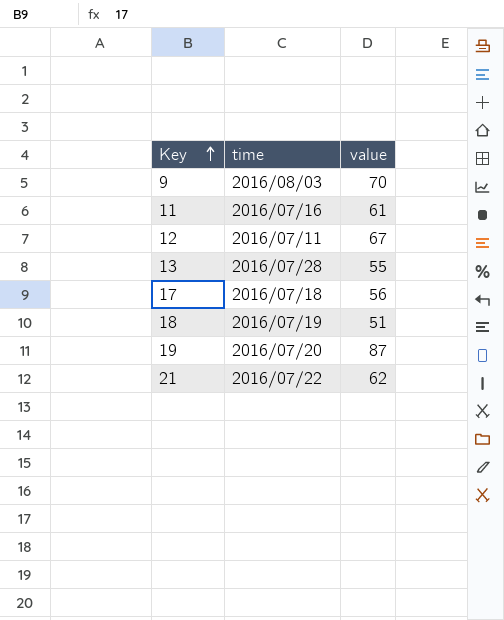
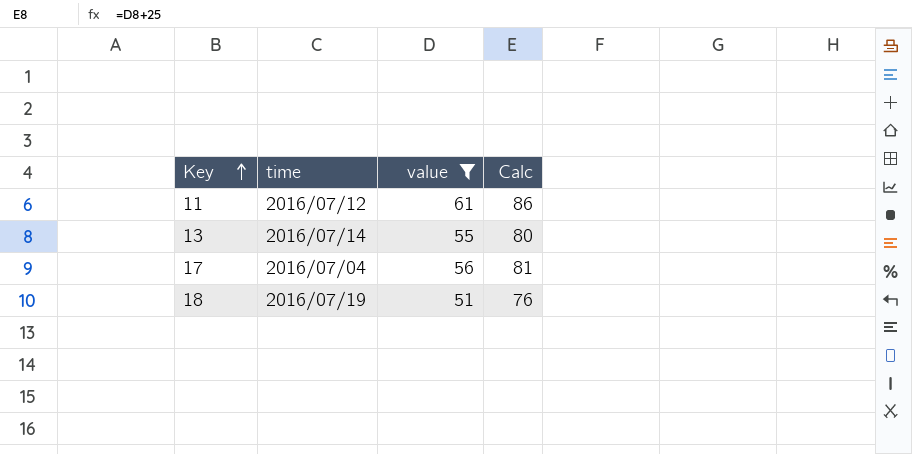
filter: none -> value <= 61
column Calc | formula: none -> [value] + 25
11 | time: 2016/07/16 -> 2016/07/12
13 | time: 2016/07/28 -> 2016/07/14
17 | time: 2016/07/18 -> 2016/07/04

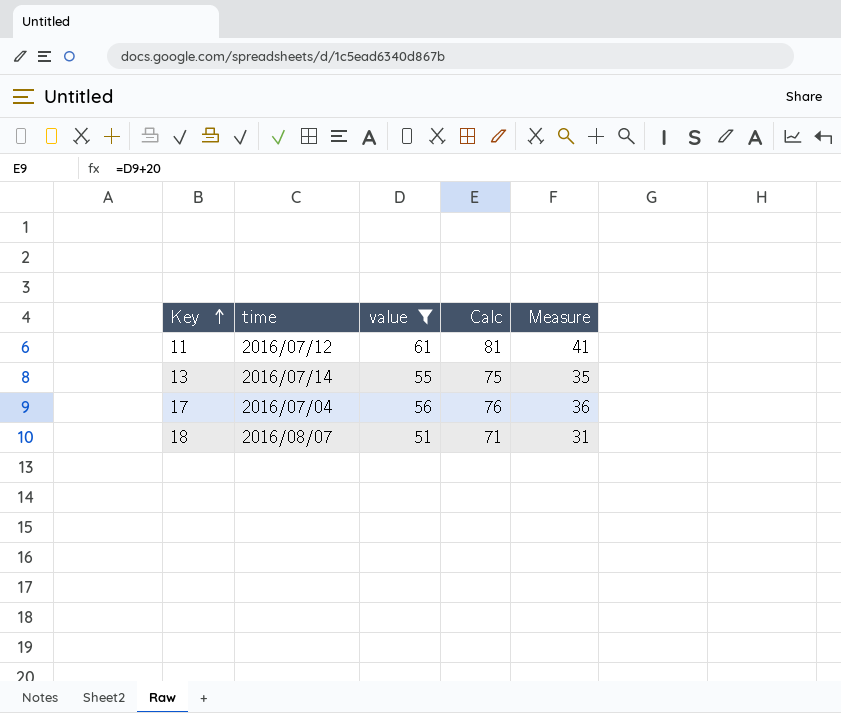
column Calc | formula: [value] + 25 -> [value] + 20
column Measure | formula: none -> [value] - 20
18 | time: 2016/07/19 -> 2016/08/07

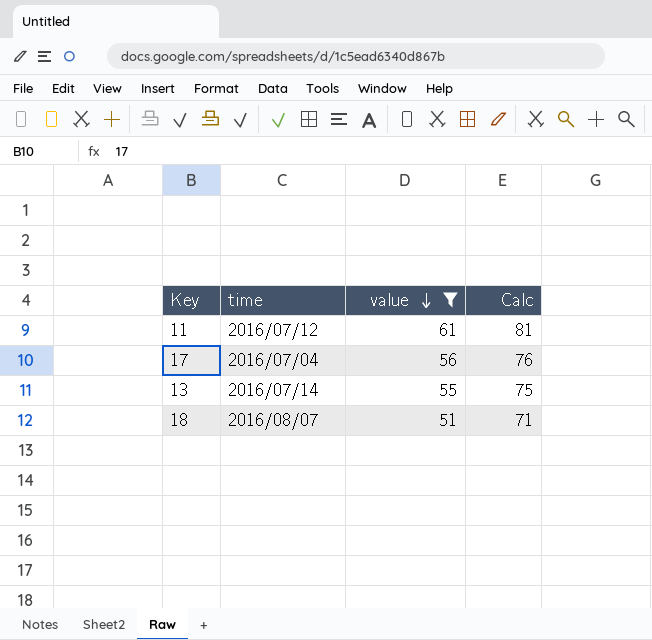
row order: Key ascending -> value descending
column Measure | formula: [value] - 20 -> none

